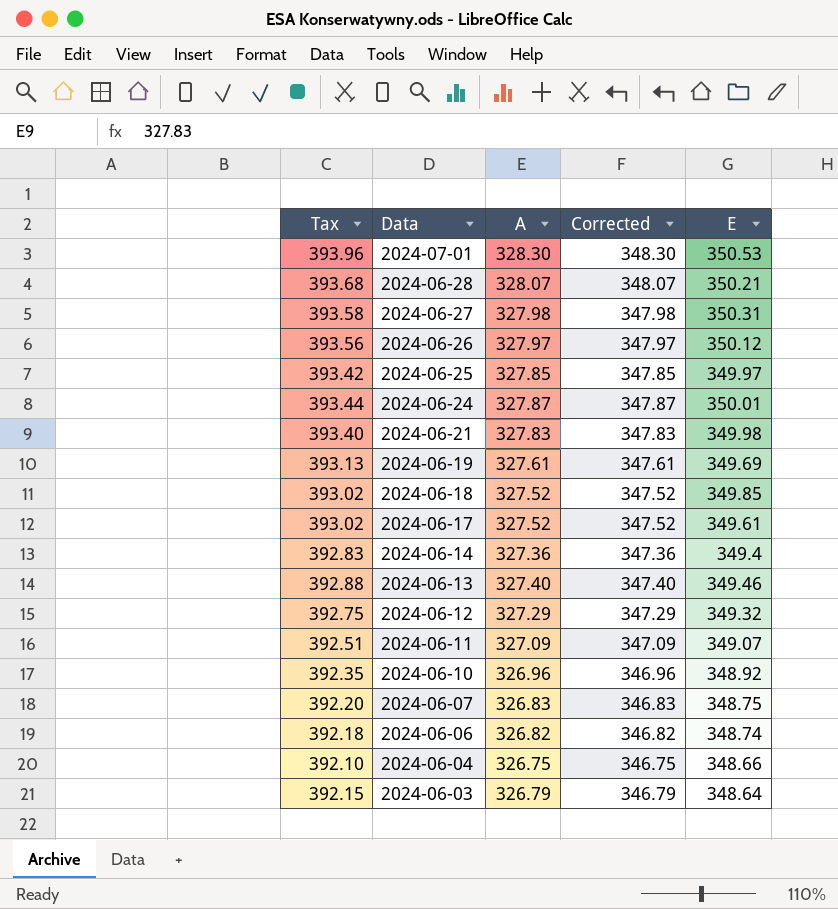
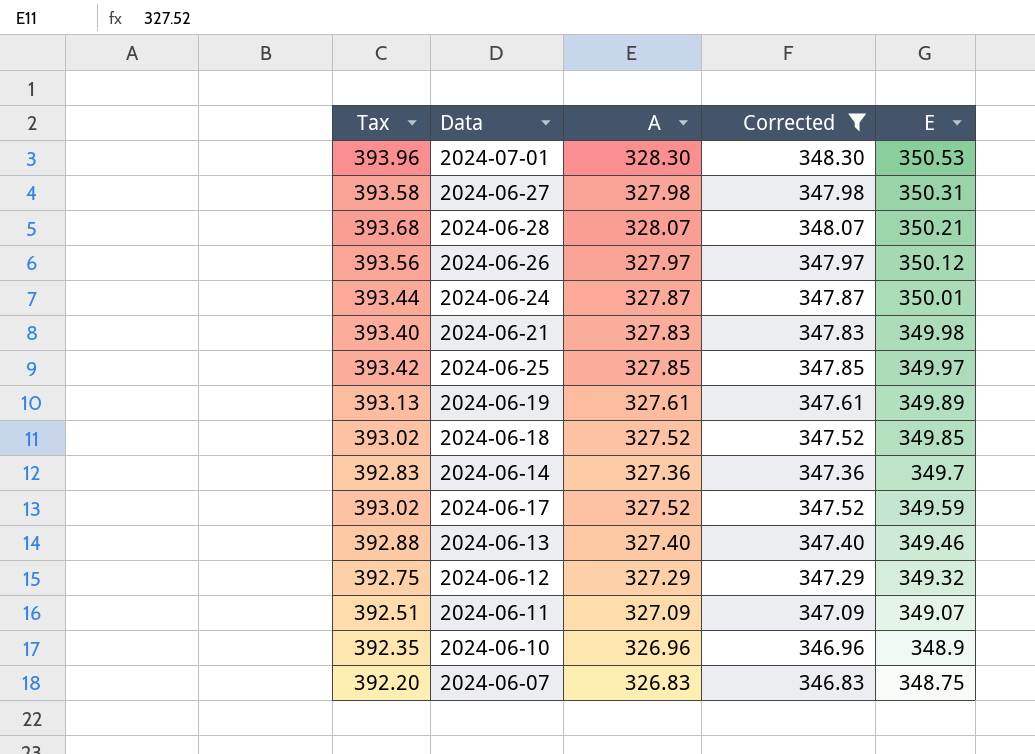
filter: none -> Corrected >= 346.83
row order: Data descending -> E descending
2024-06-19 | E: 349.69 -> 349.89
2024-06-14 | E: 349.4 -> 349.7
2024-06-17 | E: 349.61 -> 349.59
2024-06-10 | E: 348.92 -> 348.9

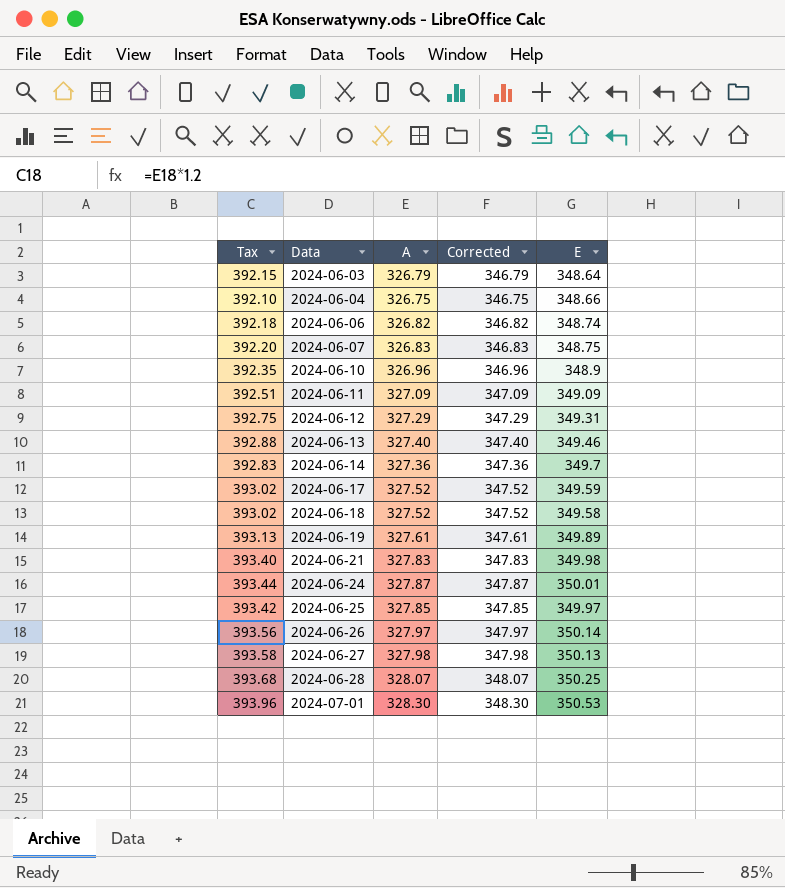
filter: Corrected >= 346.83 -> none
row order: E descending -> Data ascending
2024-06-11 | E: 349.07 -> 349.09
2024-06-12 | E: 349.32 -> 349.31
2024-06-18 | E: 349.85 -> 349.58
2024-06-26 | E: 350.12 -> 350.14
2024-06-27 | E: 350.31 -> 350.13
2024-06-28 | E: 350.21 -> 350.25

